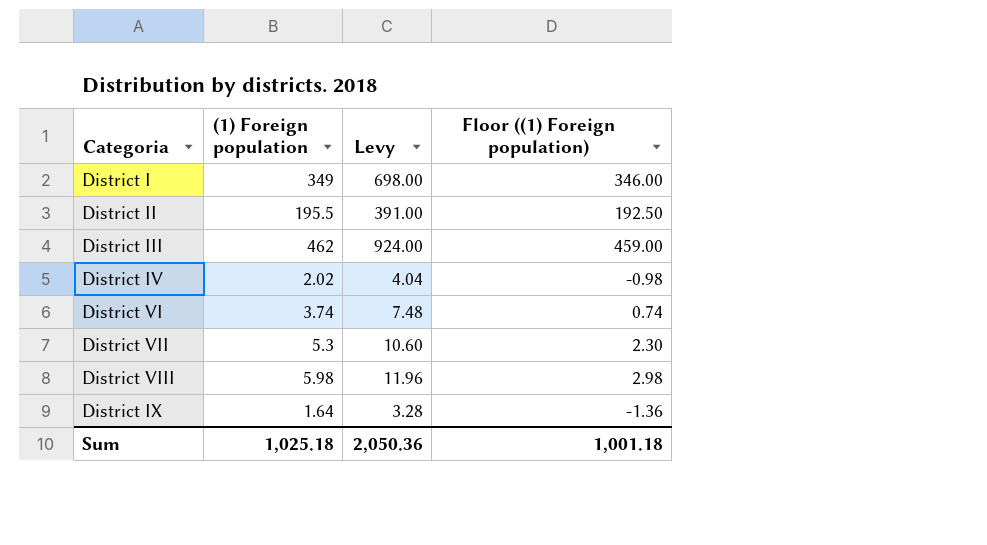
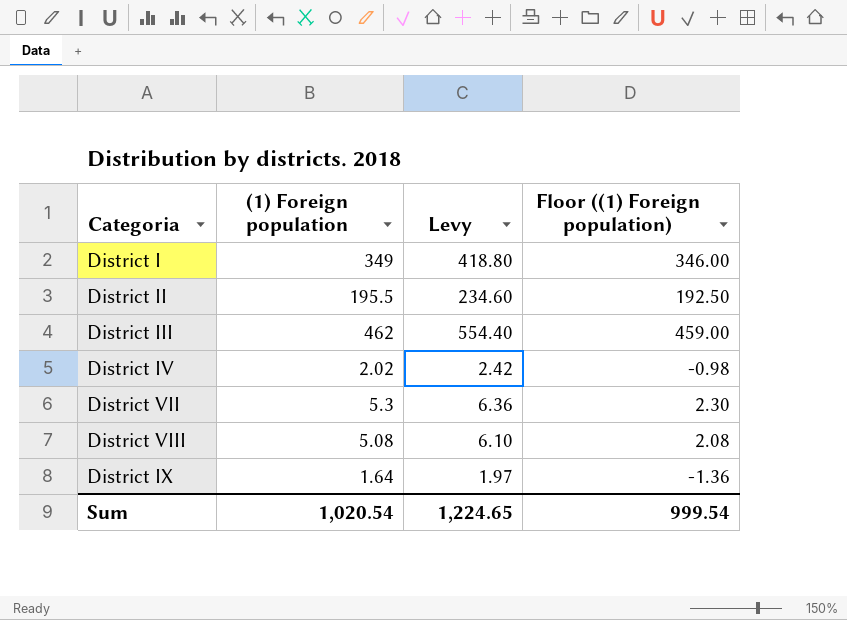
column Levy | formula: [(1) Foreign population] * 2 -> [(1) Foreign population] * 1.2
row District VI: 3.74 | 7.48 | 0.74 -> none
District VIII | (1) Foreign population: 5.98 -> 5.08
District VIII | Floor ((1) Foreign population): 2.98 -> 2.08
Sum | (1) Foreign population: 1,025.18 -> 1,020.54
Sum | Levy: 2,050.36 -> 1,224.65
Sum | Floor ((1) Foreign population): 1,001.18 -> 999.54

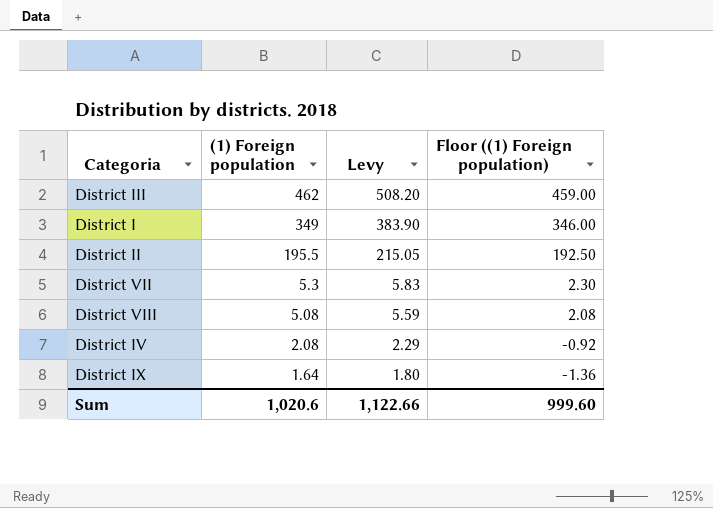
row order: none -> (1) Foreign population descending
column Levy | formula: [(1) Foreign population] * 1.2 -> [(1) Foreign population] * 1.1
District IV | (1) Foreign population: 2.02 -> 2.08
District IV | Floor ((1) Foreign population): -0.98 -> -0.92
Sum | (1) Foreign population: 1,020.54 -> 1,020.6
Sum | Levy: 1,224.65 -> 1,122.66
Sum | Floor ((1) Foreign population): 999.54 -> 999.60

